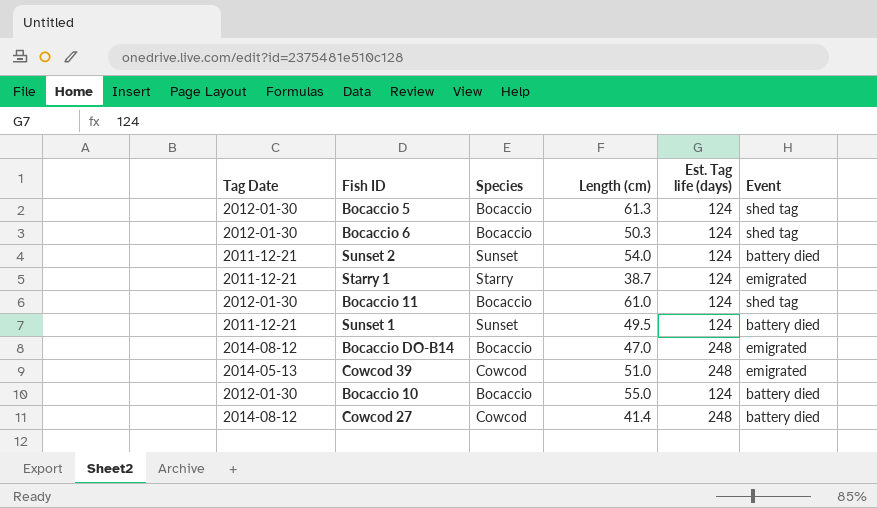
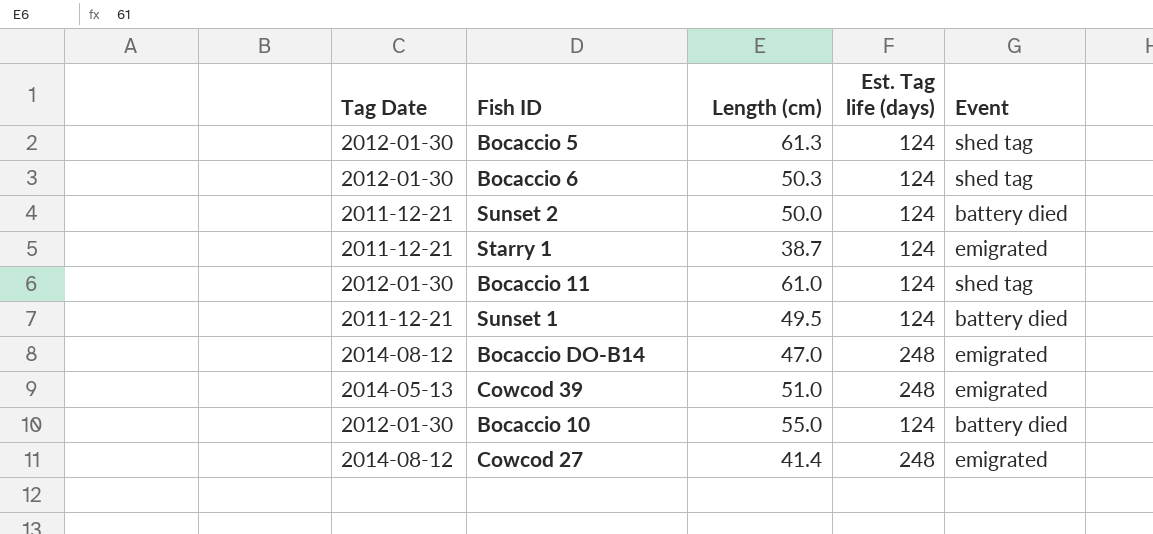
column Species | position: 3 -> none
Sunset 2 | Length (cm): 54.0 -> 50.0
Cowcod 27 | Event: battery died -> emigrated

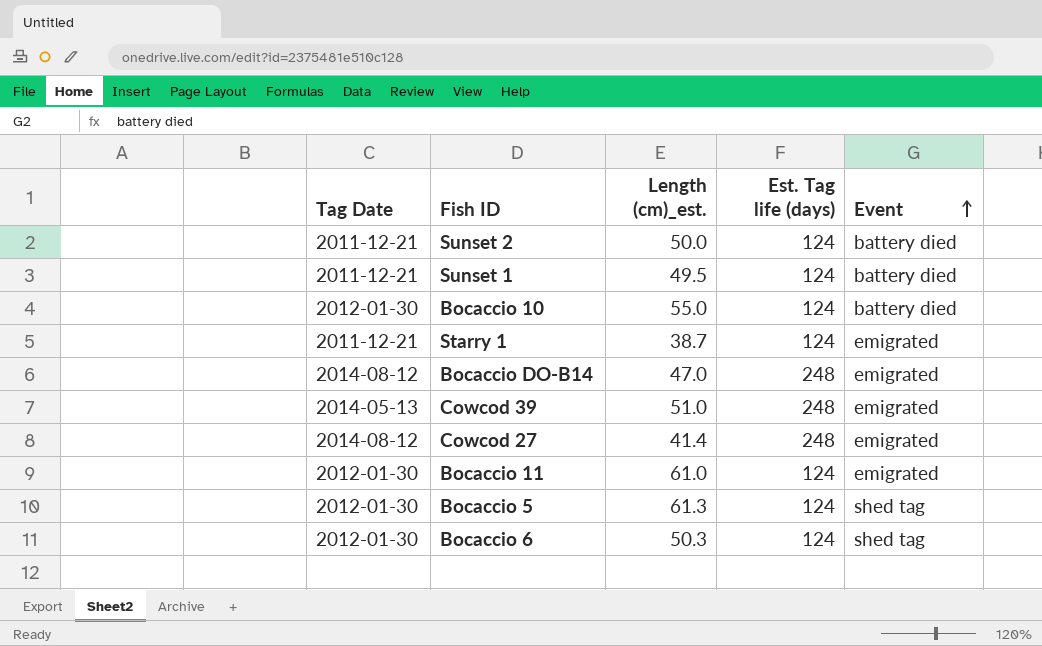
row order: none -> Event ascending
column name: Length (cm) -> Length (cm)_est.
Bocaccio 11 | Event: shed tag -> emigrated

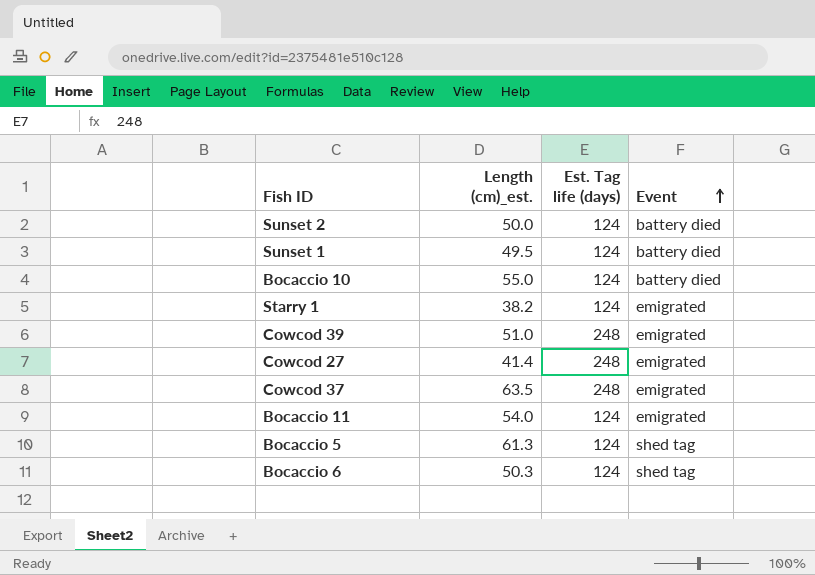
column Tag Date | position: 1 -> none
row Bocaccio DO-B14: 2014-08-12 | 47.0 | 248 | emigrated -> none
Starry 1 | Length (cm)_est.: 38.7 -> 38.2
row Cowcod 37: none -> 63.5 | 248 | emigrated
Bocaccio 11 | Length (cm)_est.: 61.0 -> 54.0

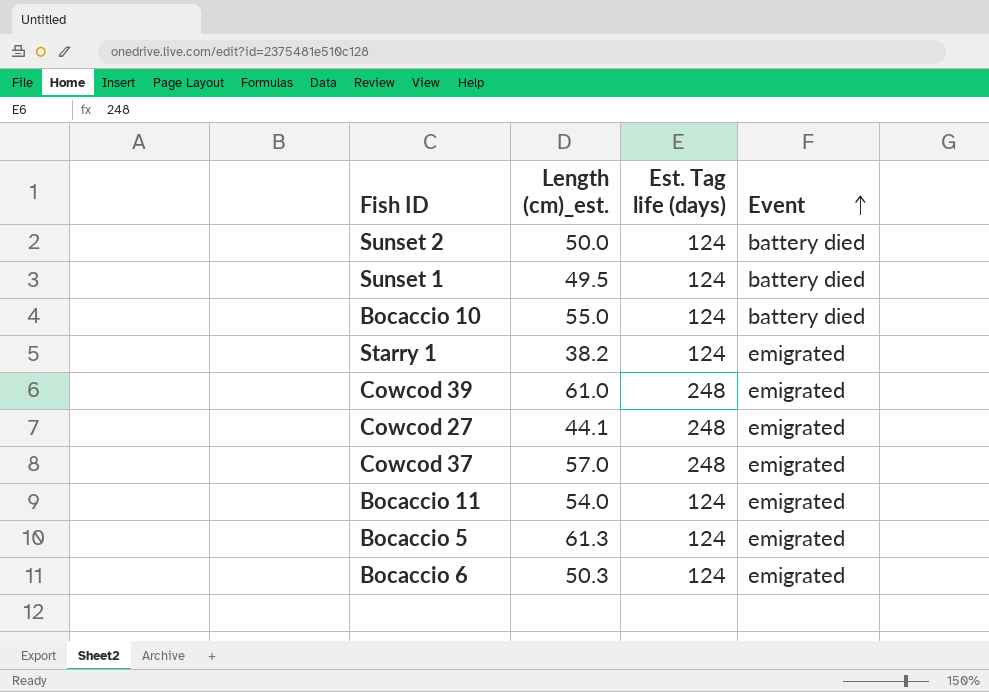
Cowcod 39 | Length (cm)_est.: 51.0 -> 61.0
Cowcod 27 | Length (cm)_est.: 41.4 -> 44.1
Cowcod 37 | Length (cm)_est.: 63.5 -> 57.0
Bocaccio 5 | Event: shed tag -> emigrated
Bocaccio 6 | Event: shed tag -> emigrated

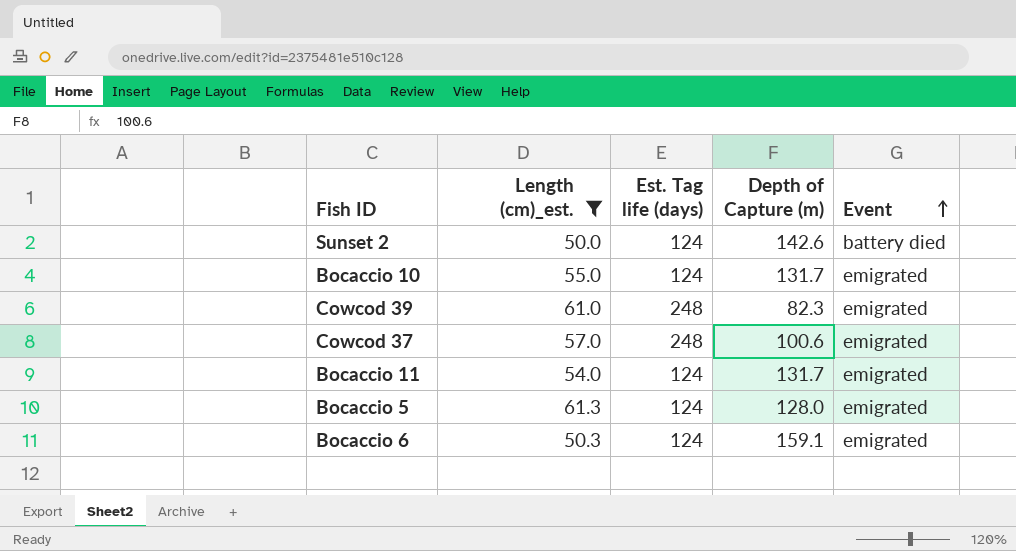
filter: none -> Length (cm)_est. >= 50.0
column Depth of Capture (m) | position: none -> 4
Bocaccio 10 | Event: battery died -> emigrated

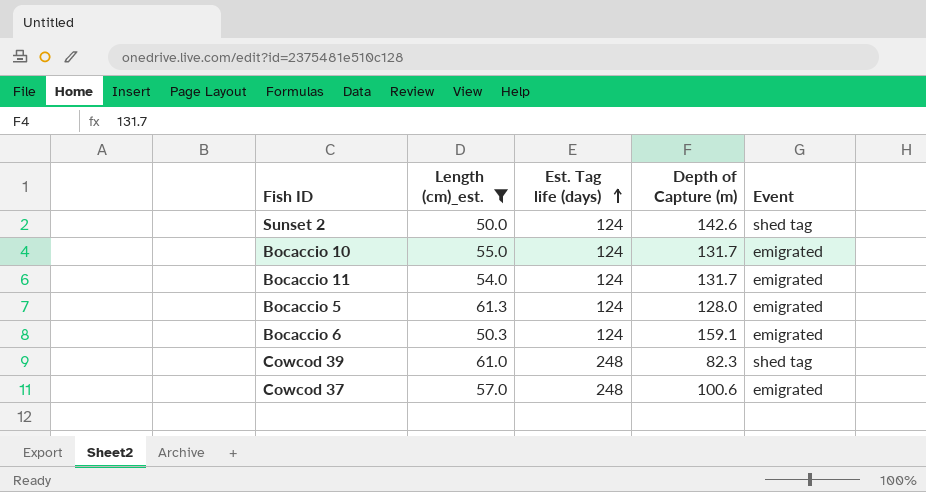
row order: Event ascending -> Est. Tag life (days) ascending
Sunset 2 | Event: battery died -> shed tag
Cowcod 39 | Event: emigrated -> shed tag

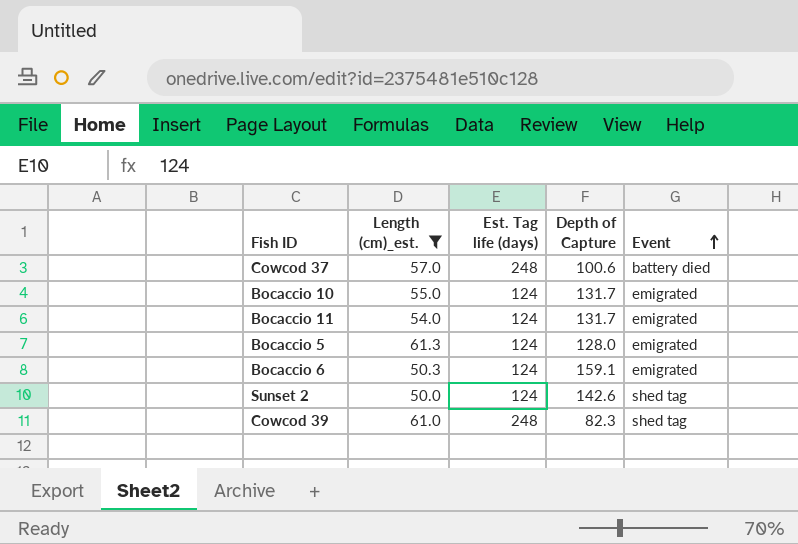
row order: Est. Tag life (days) ascending -> Event ascending
column name: Depth of Capture (m) -> Depth of Capture
Cowcod 37 | Event: emigrated -> battery died

